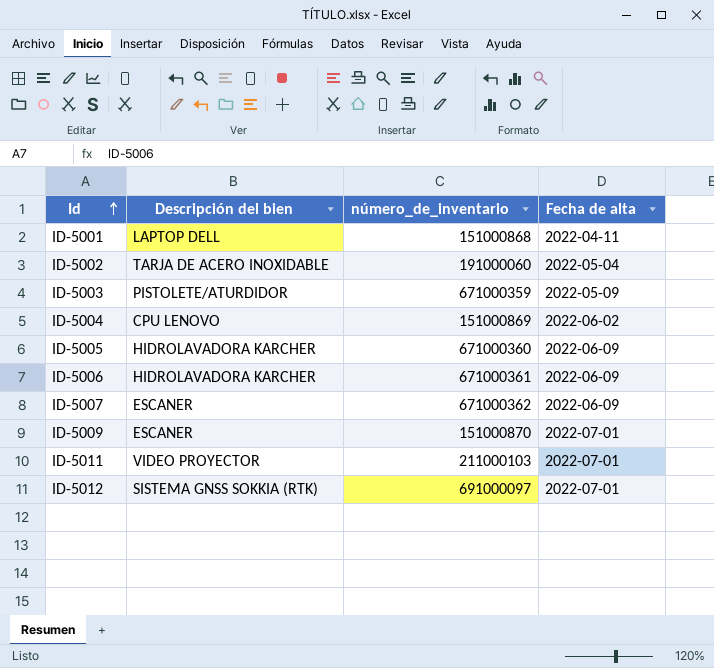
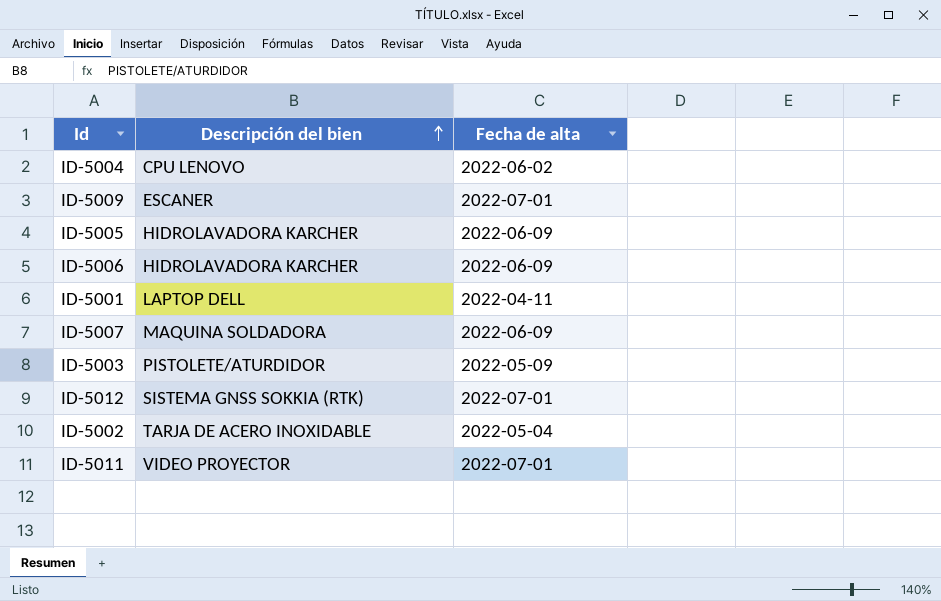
row order: Id ascending -> Descripción del bien ascending
column número_de_inventario | position: 3 -> none
ID-5007 | Descripción del bien: ESCANER -> MAQUINA SOLDADORA

